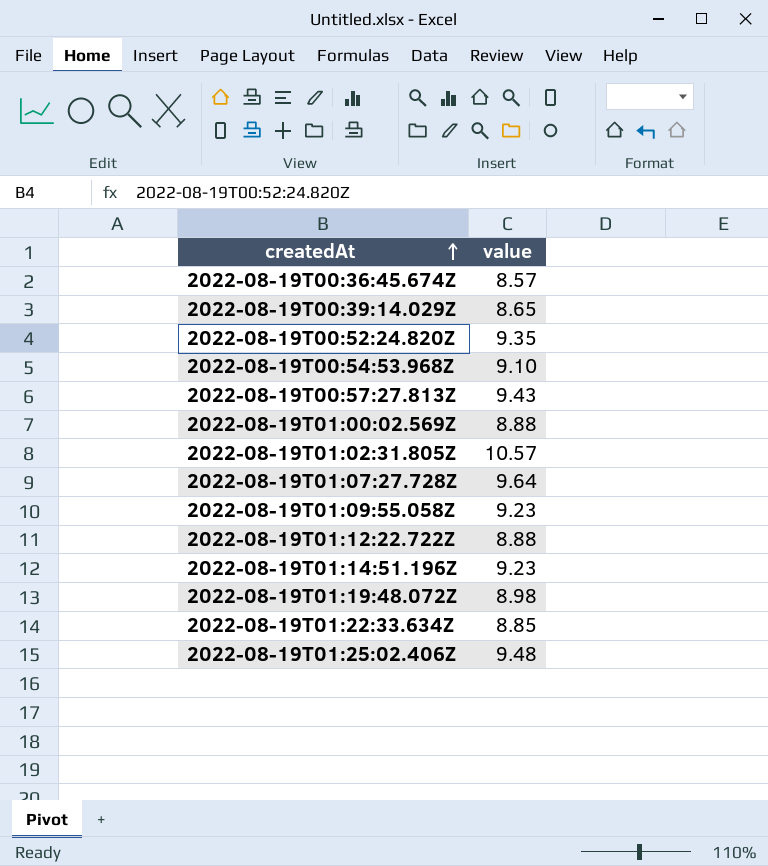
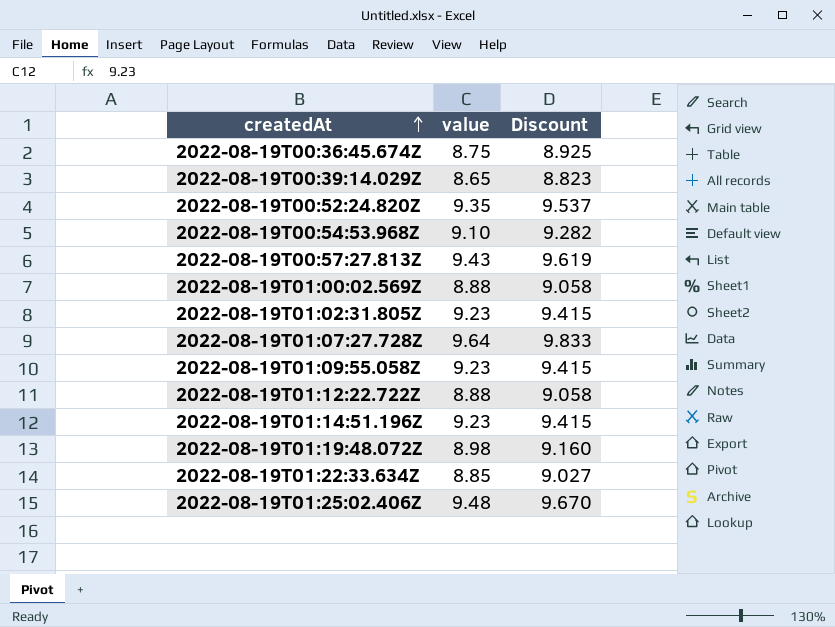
column Discount | formula: none -> [value] * 1.02
2022-08-19T00:36:45.674Z | value: 8.57 -> 8.75
2022-08-19T01:02:31.805Z | value: 10.57 -> 9.23

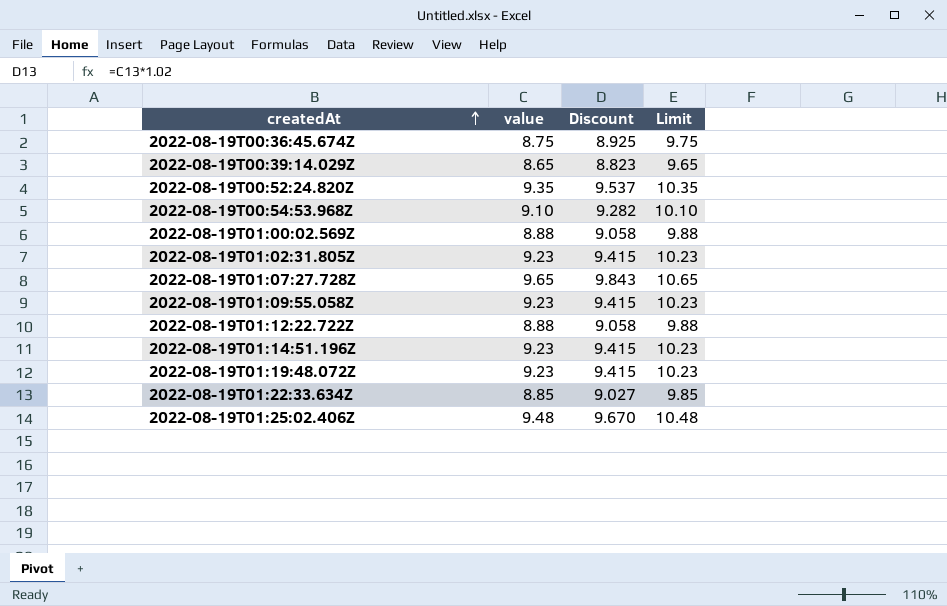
column Limit | formula: none -> [value] + 1
row 2022-08-19T00:57:27.813Z: 9.43 | 9.619 -> none
2022-08-19T01:07:27.728Z | value: 9.64 -> 9.65
2022-08-19T01:07:27.728Z | Discount: 9.833 -> 9.843
2022-08-19T01:19:48.072Z | value: 8.98 -> 9.23
2022-08-19T01:19:48.072Z | Discount: 9.160 -> 9.415

